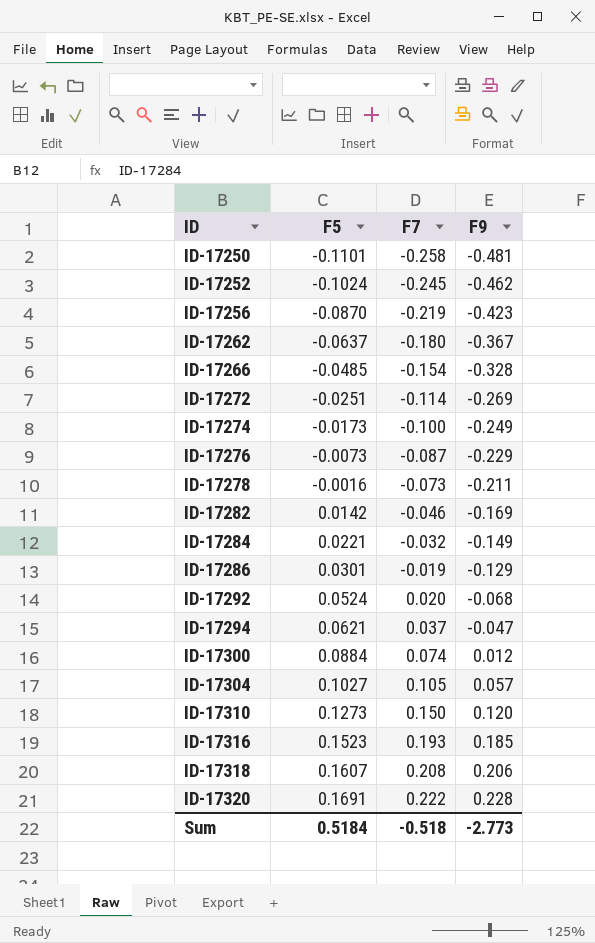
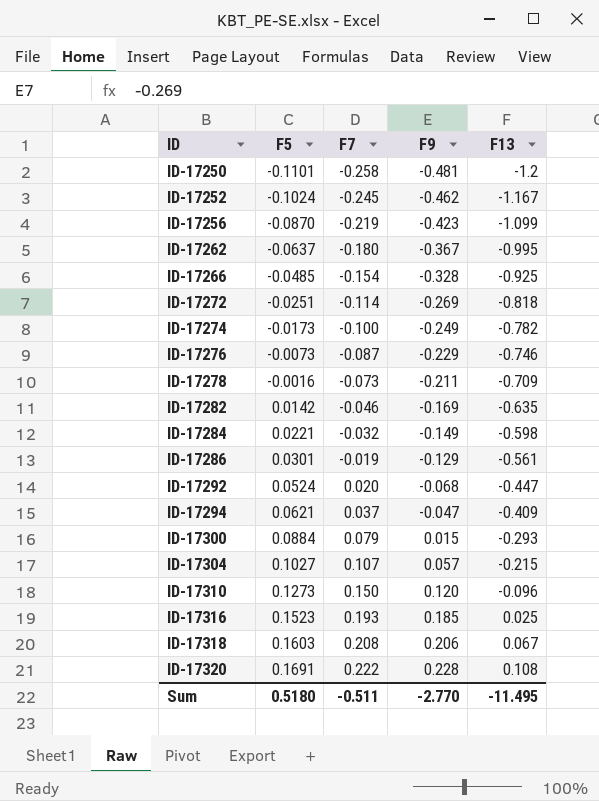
column F13 | position: none -> 5
ID-17300 | F7: 0.074 -> 0.079
ID-17300 | F9: 0.012 -> 0.015
ID-17304 | F7: 0.105 -> 0.107
ID-17318 | F5: 0.1607 -> 0.1603
Sum | F5: 0.5184 -> 0.5180
Sum | F7: -0.518 -> -0.511
Sum | F9: -2.773 -> -2.770

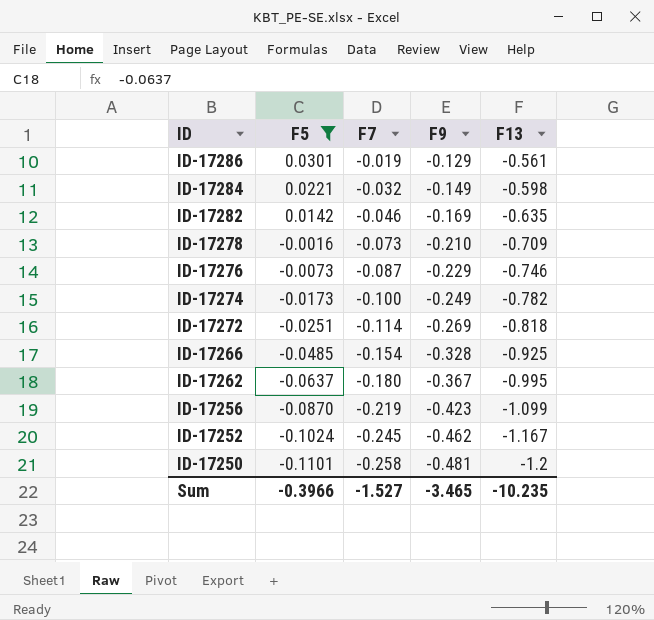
filter: none -> F5 <= 0.0301
row order: ID ascending -> ID descending
ID-17278 | F9: -0.211 -> -0.210
Sum | F5: 0.5180 -> -0.3966
Sum | F7: -0.511 -> -1.527
Sum | F9: -2.770 -> -3.465
Sum | F13: -11.495 -> -10.235

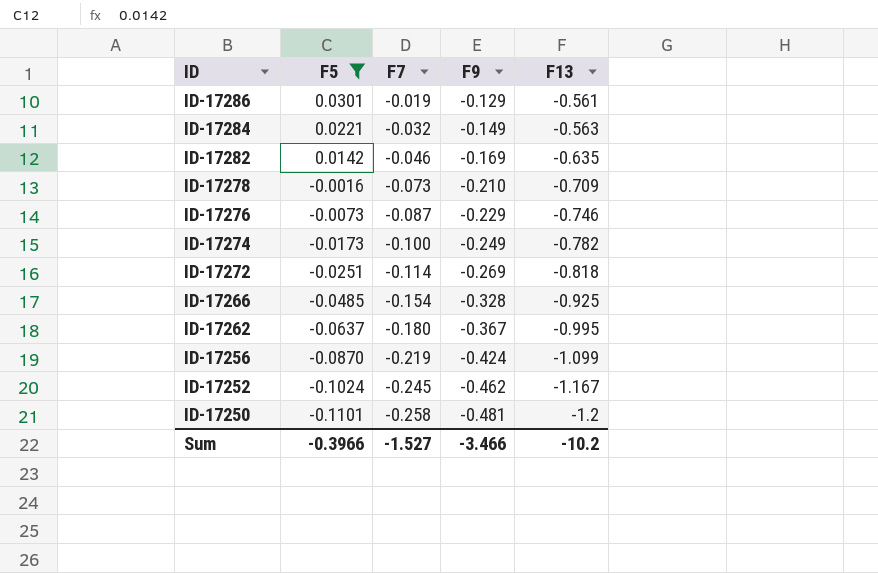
ID-17284 | F13: -0.598 -> -0.563
ID-17256 | F9: -0.423 -> -0.424
Sum | F9: -3.465 -> -3.466
Sum | F13: -10.235 -> -10.2

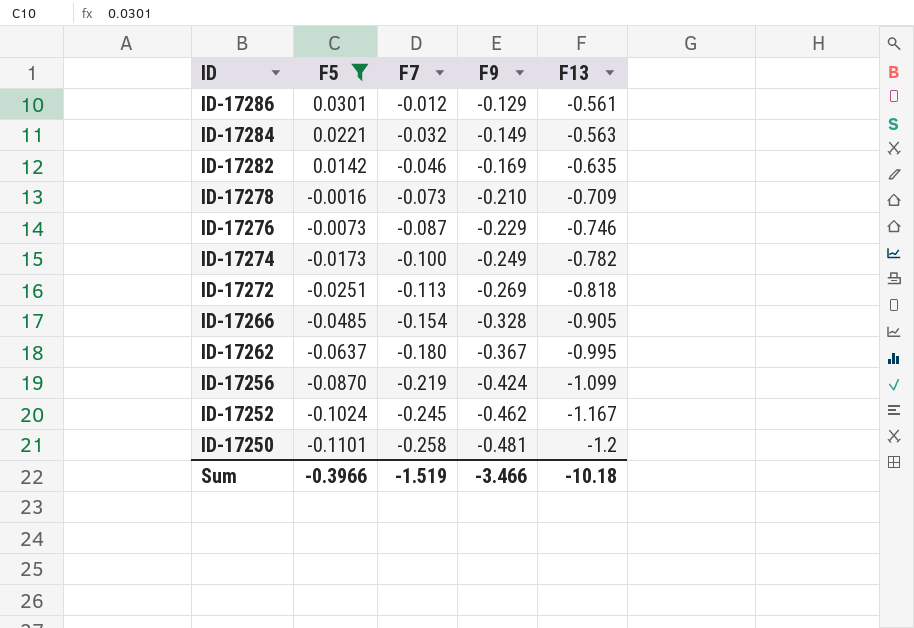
ID-17286 | F7: -0.019 -> -0.012
ID-17272 | F7: -0.114 -> -0.113
ID-17266 | F13: -0.925 -> -0.905
Sum | F7: -1.527 -> -1.519
Sum | F13: -10.2 -> -10.18

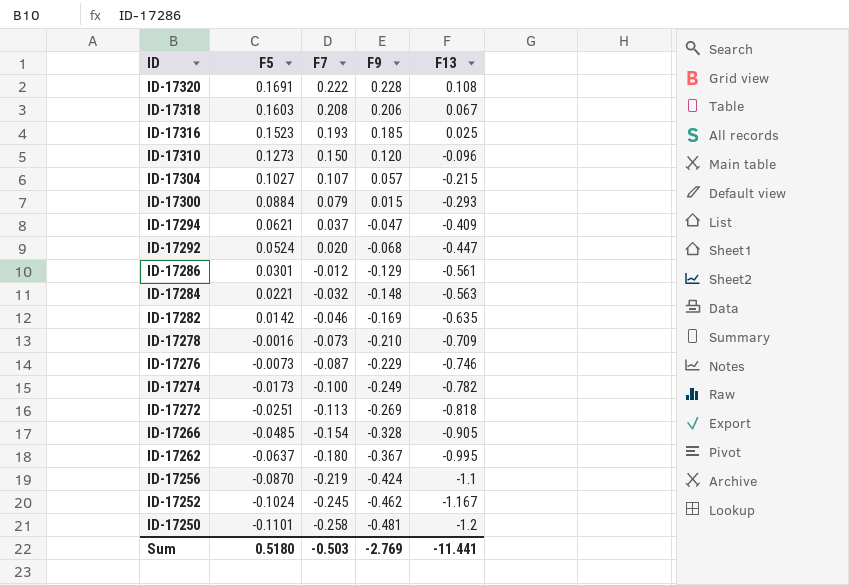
filter: F5 <= 0.0301 -> none
ID-17284 | F9: -0.149 -> -0.148
ID-17256 | F13: -1.099 -> -1.1
Sum | F5: -0.3966 -> 0.5180
Sum | F7: -1.519 -> -0.503
Sum | F9: -3.466 -> -2.769
Sum | F13: -10.18 -> -11.441

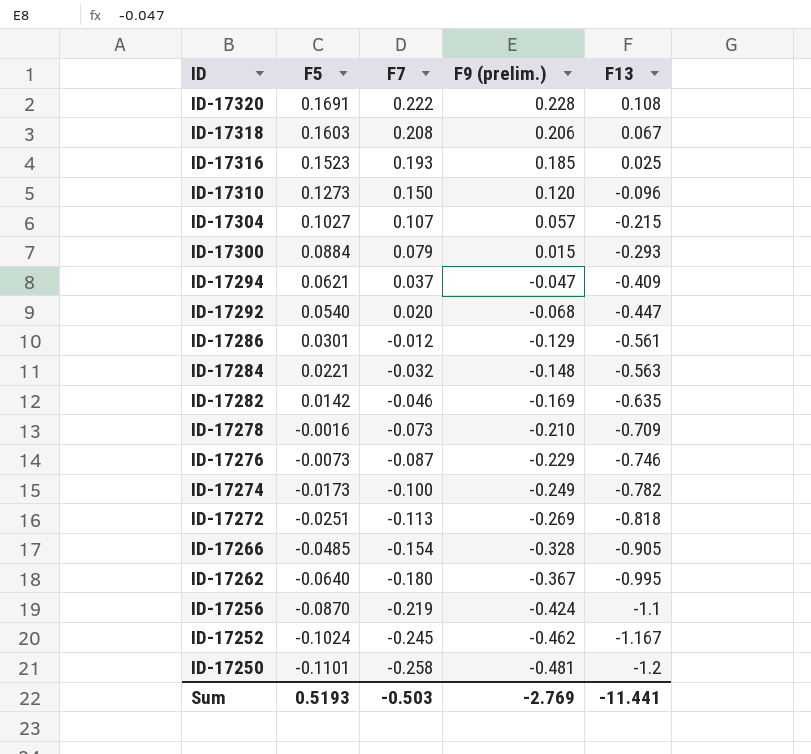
column name: F9 -> F9 (prelim.)
ID-17292 | F5: 0.0524 -> 0.0540
ID-17262 | F5: -0.0637 -> -0.0640
Sum | F5: 0.5180 -> 0.5193

